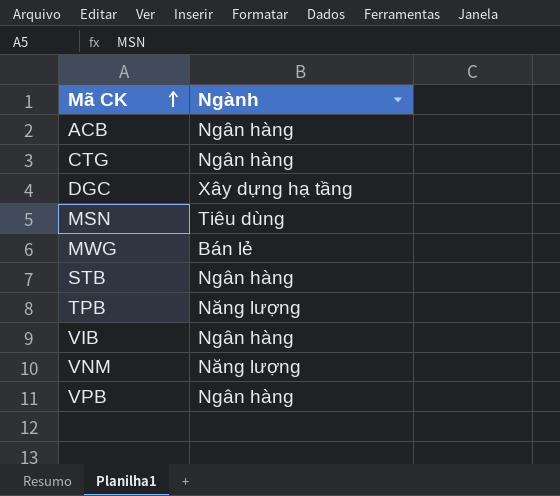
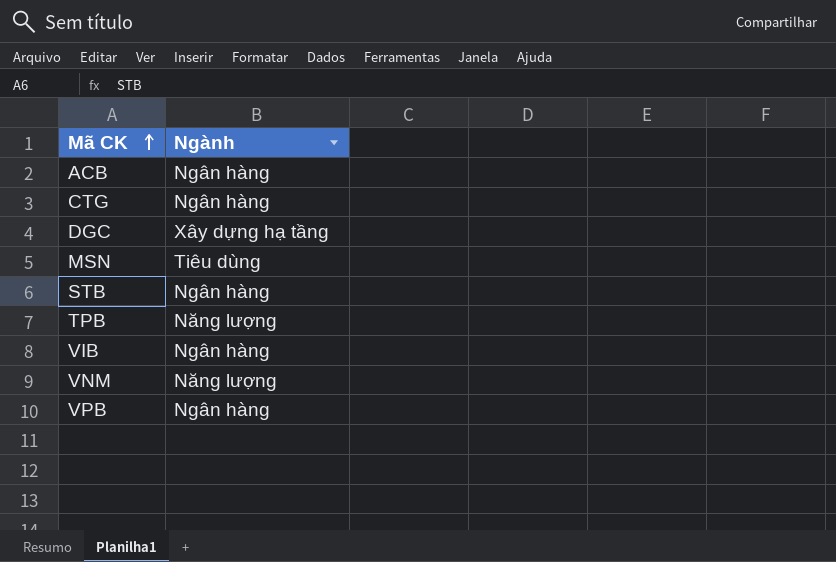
row MWG: Bán lẻ -> none

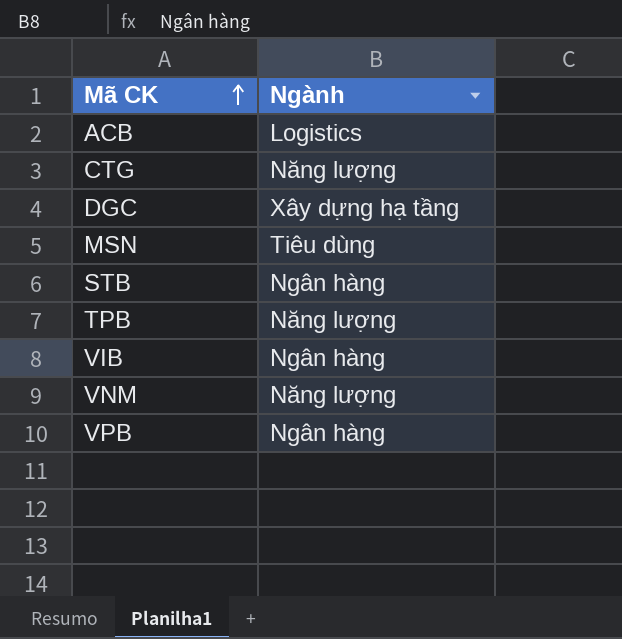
ACB | Ngành: Ngân hàng -> Logistics
CTG | Ngành: Ngân hàng -> Năng lượng

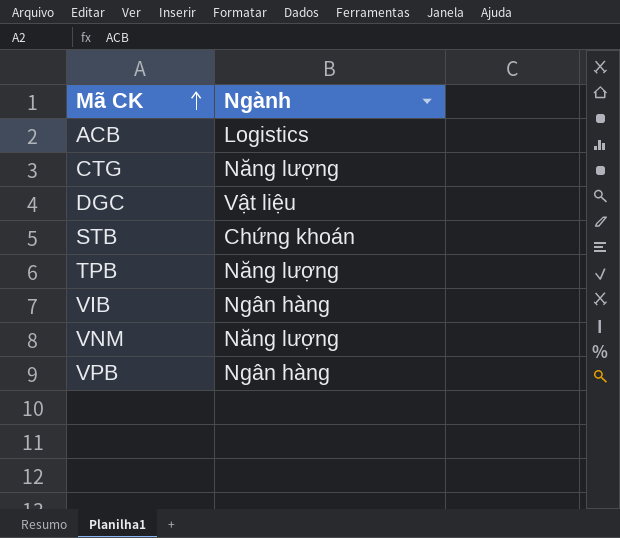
row MSN: Tiêu dùng -> none
DGC | Ngành: Xây dựng hạ tầng -> Vật liệu
STB | Ngành: Ngân hàng -> Chứng khoán

